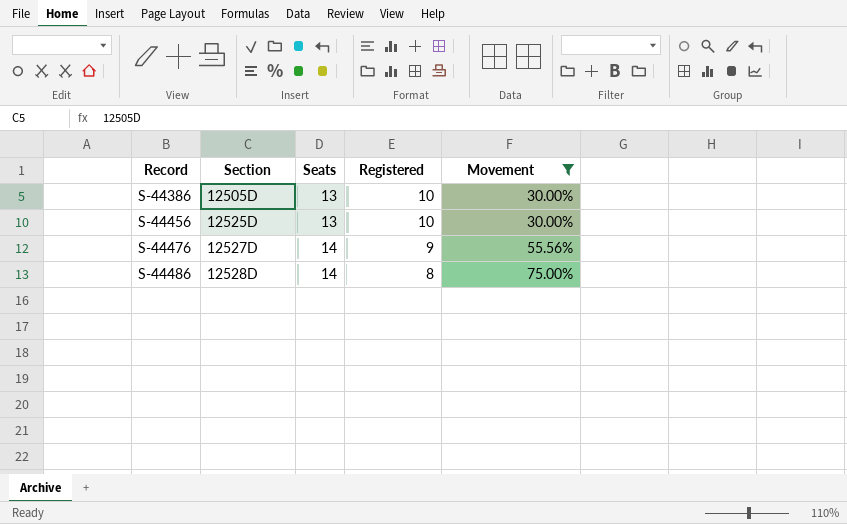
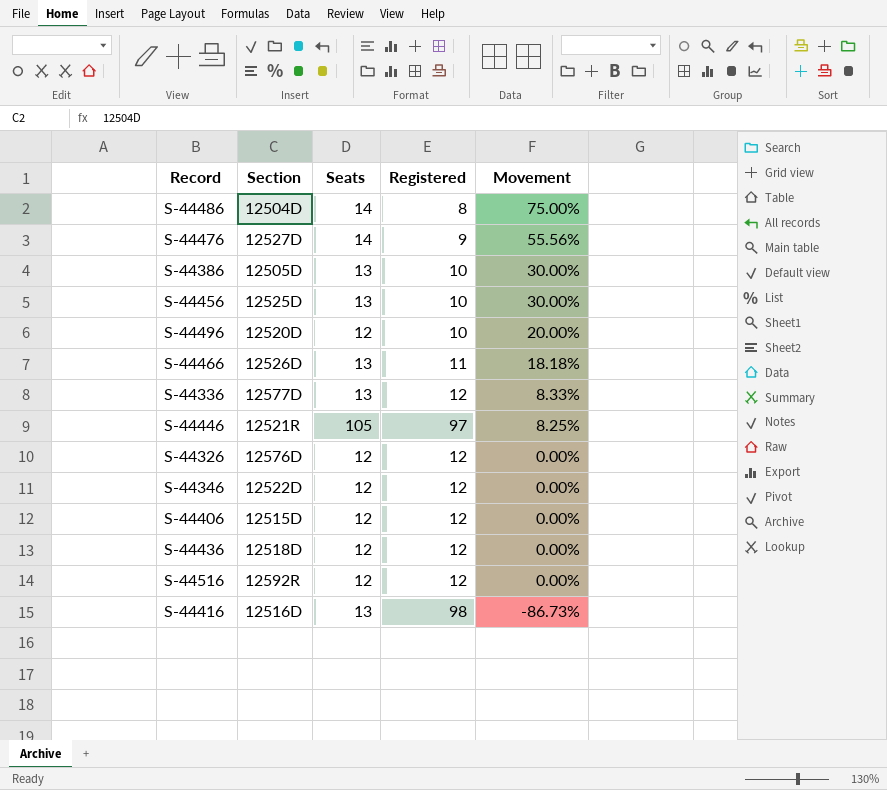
filter: Movement >= 30.00% -> none
row order: Record ascending -> Movement descending
S-44486 | Section: 12528D -> 12504D

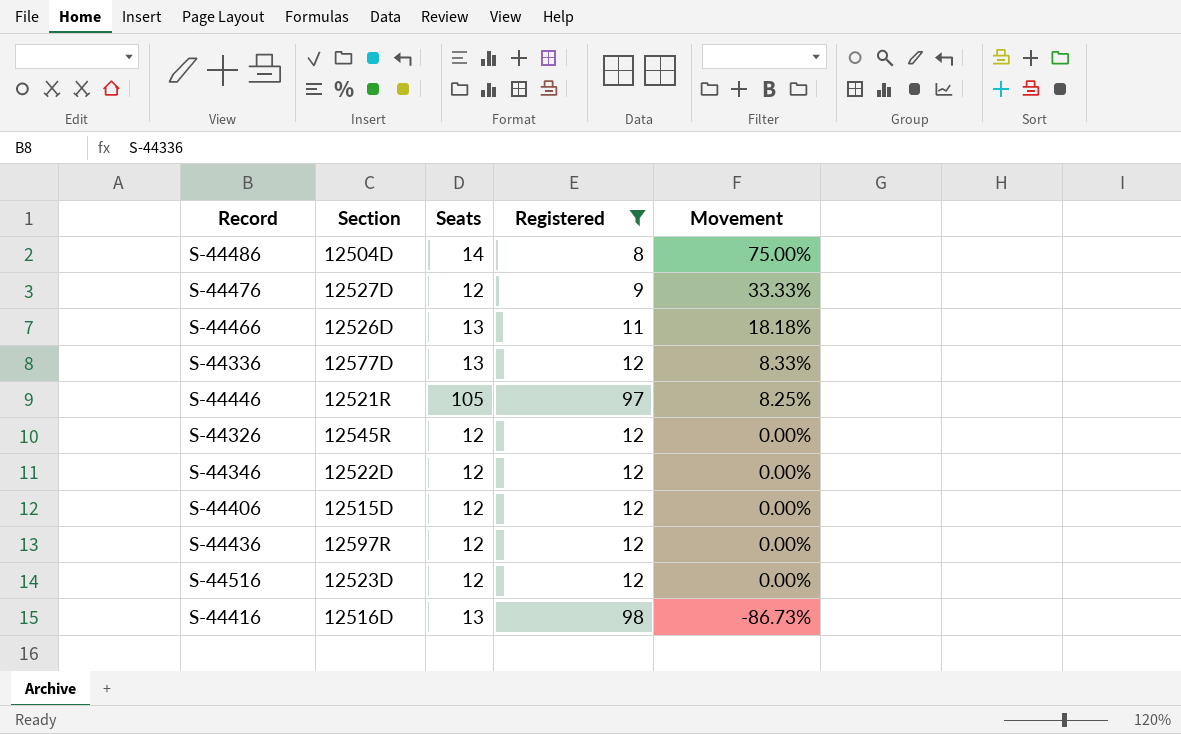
filter: none -> Registered != 10
S-44476 | Seats: 14 -> 12
S-44476 | Movement: 55.56% -> 33.33%
S-44326 | Section: 12576D -> 12545R
S-44436 | Section: 12518D -> 12597R
S-44516 | Section: 12592R -> 12523D

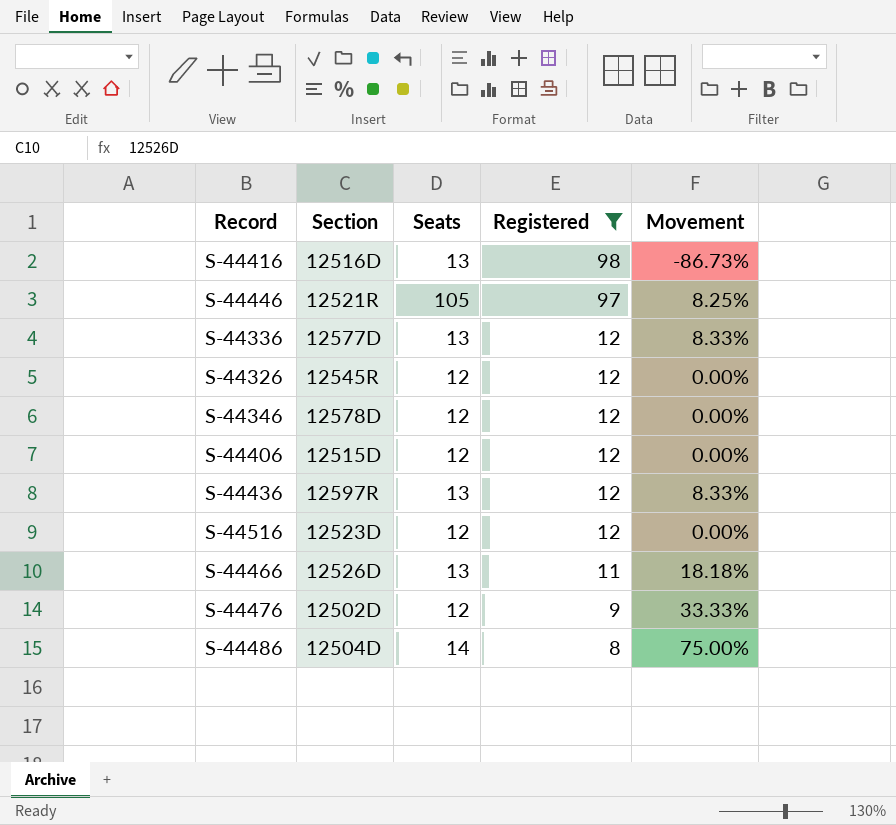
row order: Movement descending -> Registered descending
S-44346 | Section: 12522D -> 12578D
S-44436 | Seats: 12 -> 13
S-44436 | Movement: 0.00% -> 8.33%
S-44476 | Section: 12527D -> 12502D

